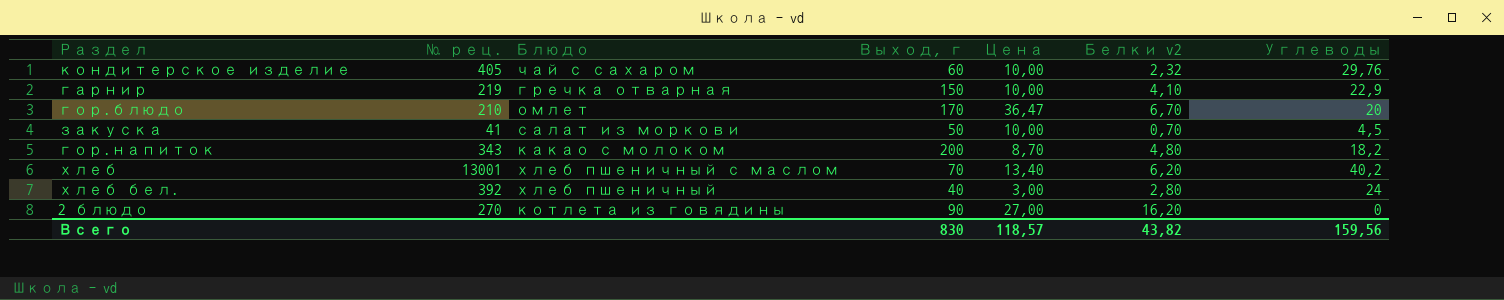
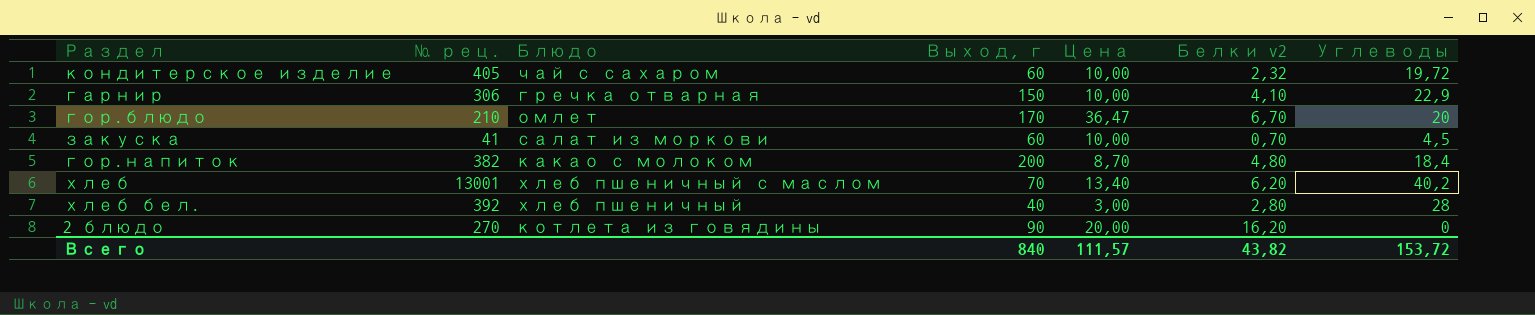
кондитерское изделие | Углеводы: 29,76 -> 19,72
гарнир | № рец.: 219 -> 306
закуска | Выход, г: 50 -> 60
гор.напиток | № рец.: 343 -> 382
гор.напиток | Углеводы: 18,2 -> 18,4
хлеб бел. | Углеводы: 24 -> 28
2 блюдо | Цена: 27,00 -> 20,00
Всего | Выход, г: 830 -> 840
Всего | Цена: 118,57 -> 111,57
Всего | Углеводы: 159,56 -> 153,72

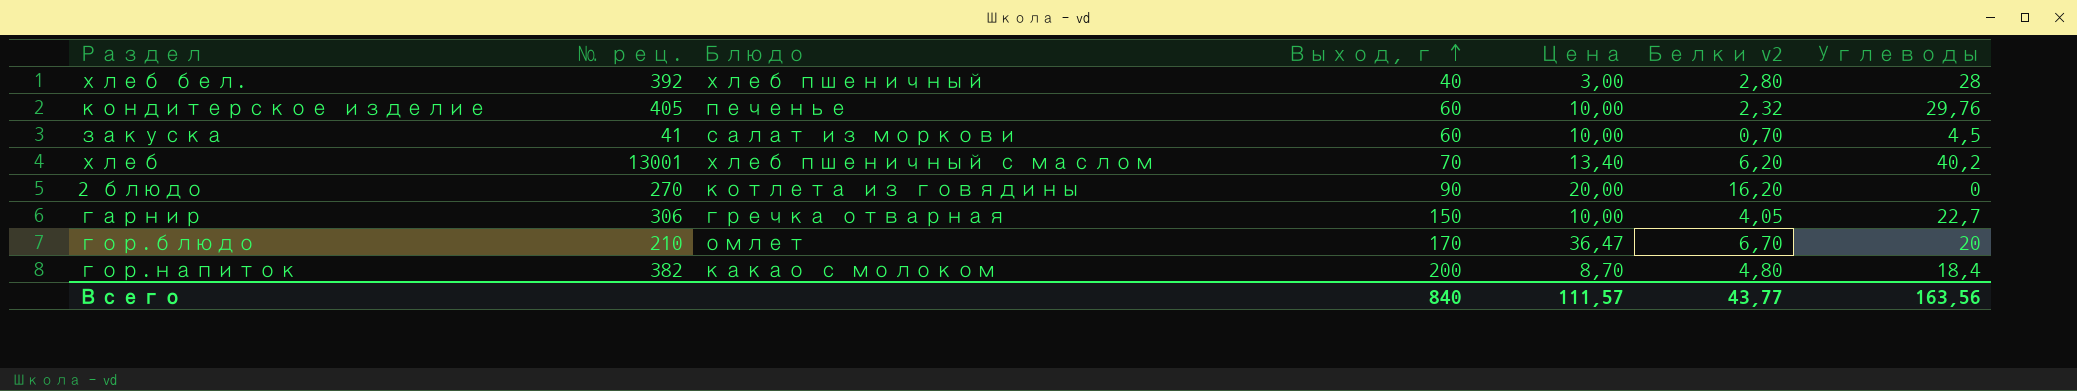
row order: none -> Выход, г ascending
кондитерское изделие | Блюдо: чай с сахаром -> печенье
кондитерское изделие | Углеводы: 19,72 -> 29,76
гарнир | Белки v2: 4,10 -> 4,05
гарнир | Углеводы: 22,9 -> 22,7
Всего | Белки v2: 43,82 -> 43,77
Всего | Углеводы: 153,72 -> 163,56

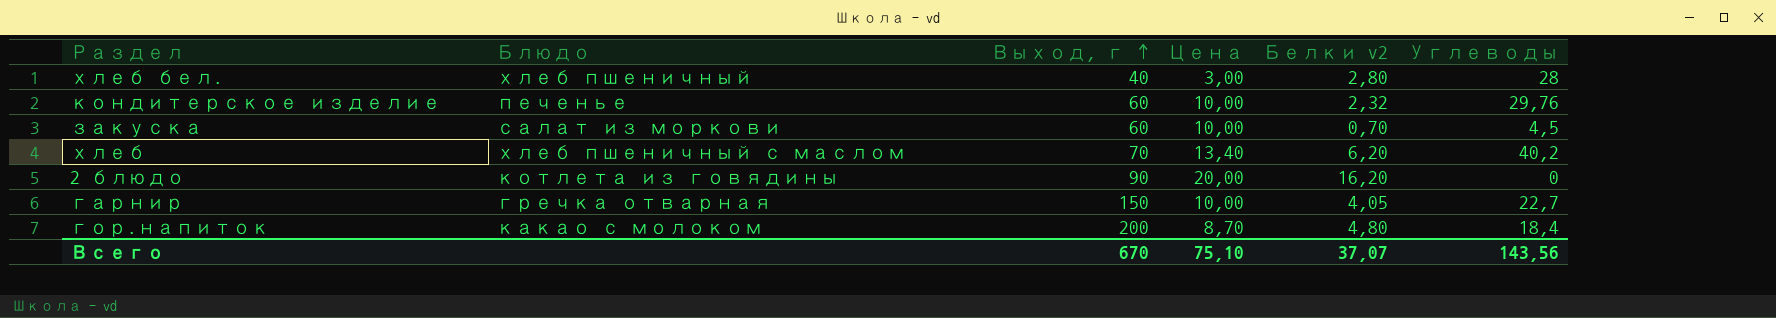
column № рец. | position: 2 -> none
row гор.блюдо: 210 | омлет | 170 | 36,47 | 6,70 | 20 -> none
Всего | Выход, г: 840 -> 670
Всего | Цена: 111,57 -> 75,10
Всего | Белки v2: 43,77 -> 37,07
Всего | Углеводы: 163,56 -> 143,56

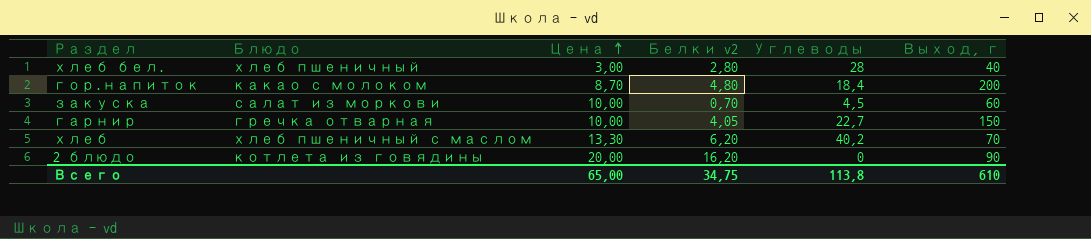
row order: Выход, г ascending -> Цена ascending
column Выход, г | position: 3 -> 6
row кондитерское изделие: печенье | 60 | 10,00 | 2,32 | 29,76 -> none
хлеб | Цена: 13,40 -> 13,30
Всего | Цена: 75,10 -> 65,00
Всего | Белки v2: 37,07 -> 34,75
Всего | Углеводы: 143,56 -> 113,8
Всего | Выход, г: 670 -> 610

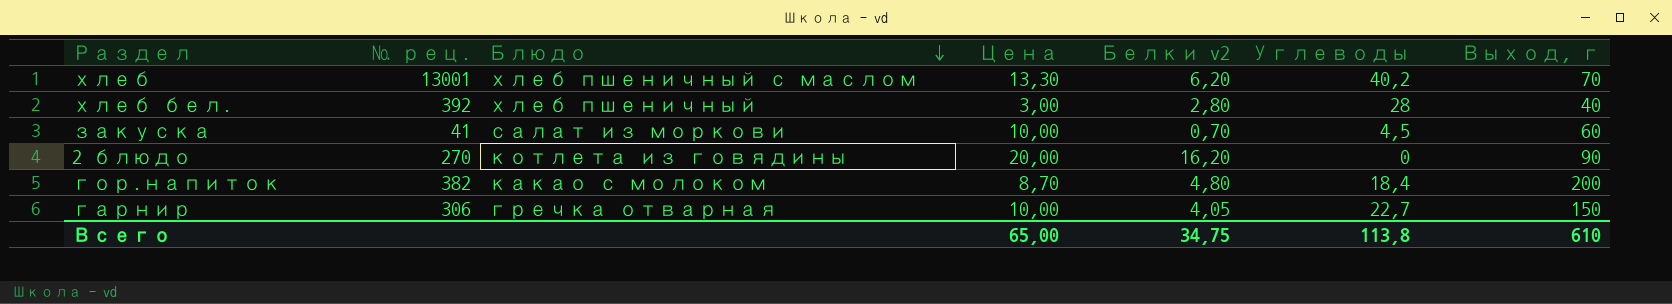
row order: Цена ascending -> Блюдо descending
column № рец. | position: none -> 2

